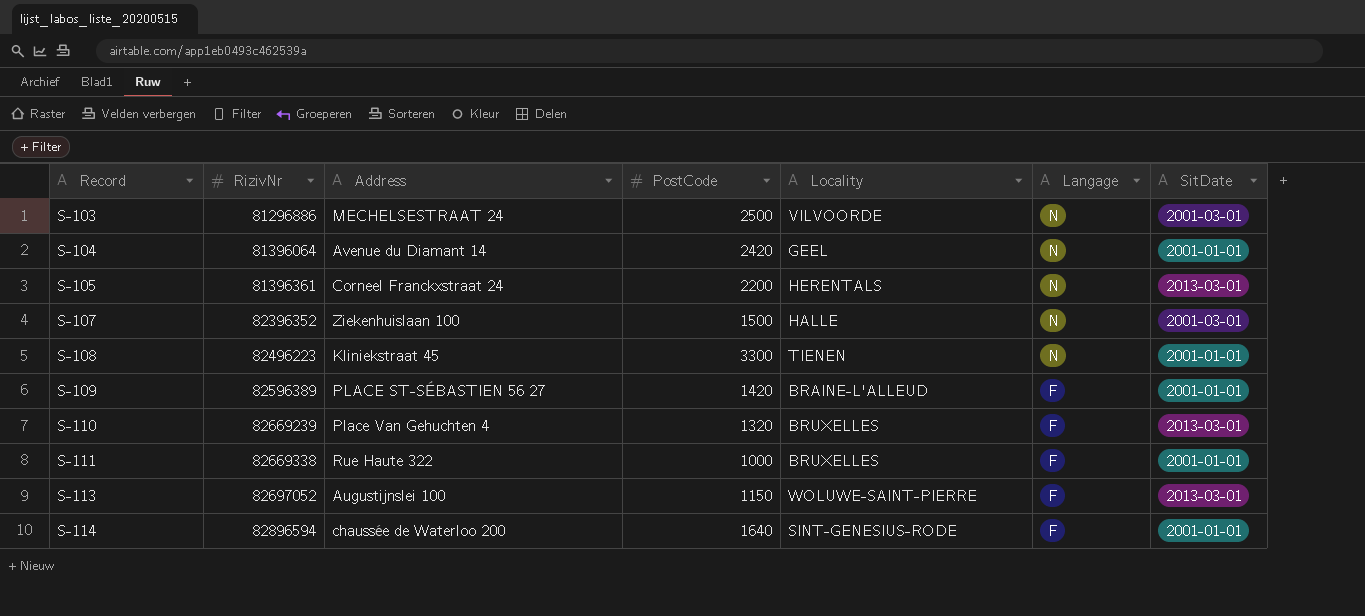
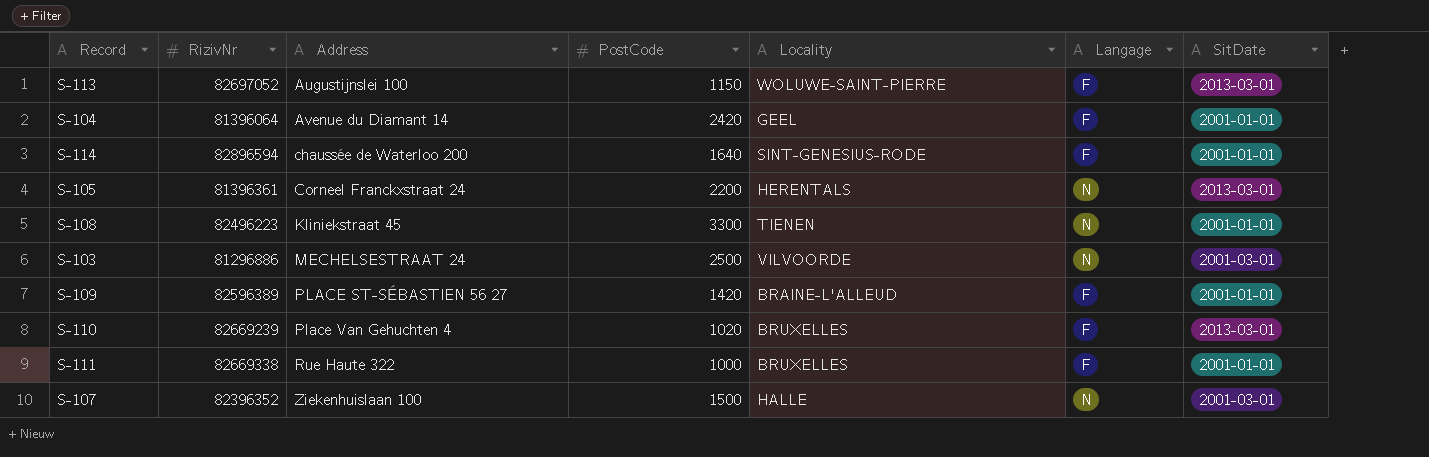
row order: Record ascending -> Address ascending
S-104 | Langage: N -> F
S-110 | PostCode: 1320 -> 1020

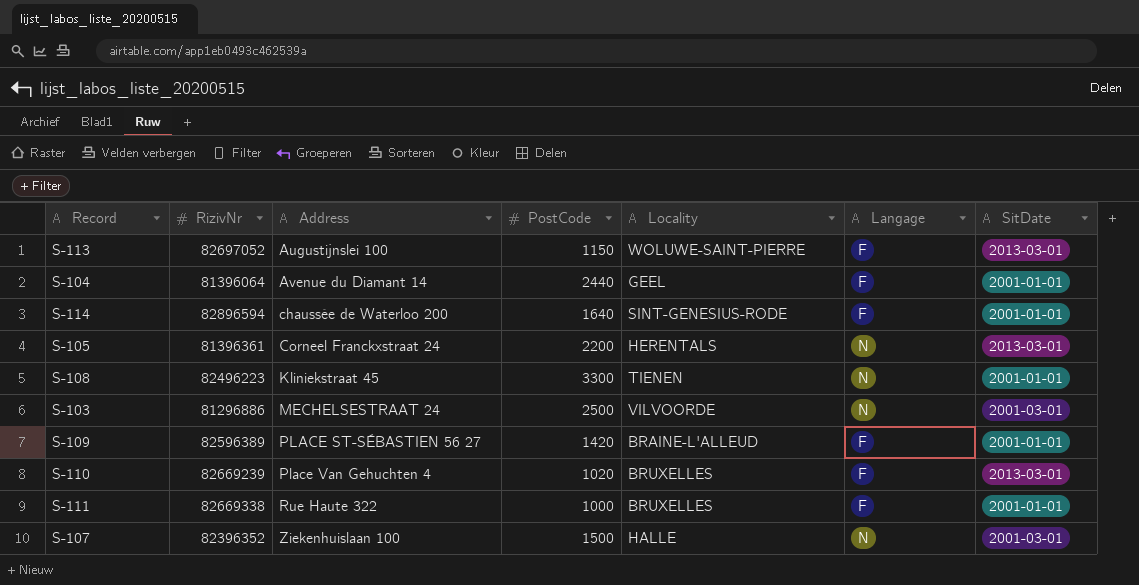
S-104 | PostCode: 2420 -> 2440

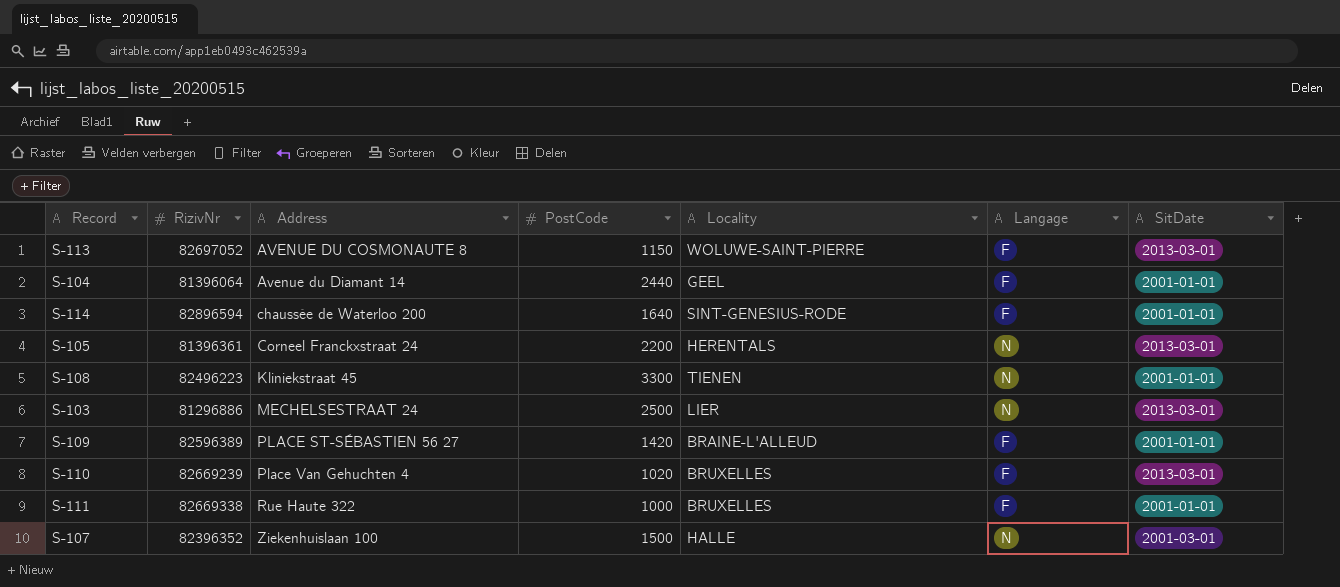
S-113 | Address: Augustijnslei 100 -> AVENUE DU COSMONAUTE 8
S-103 | Locality: VILVOORDE -> LIER
S-103 | SitDate: 2001-03-01 -> 2013-03-01

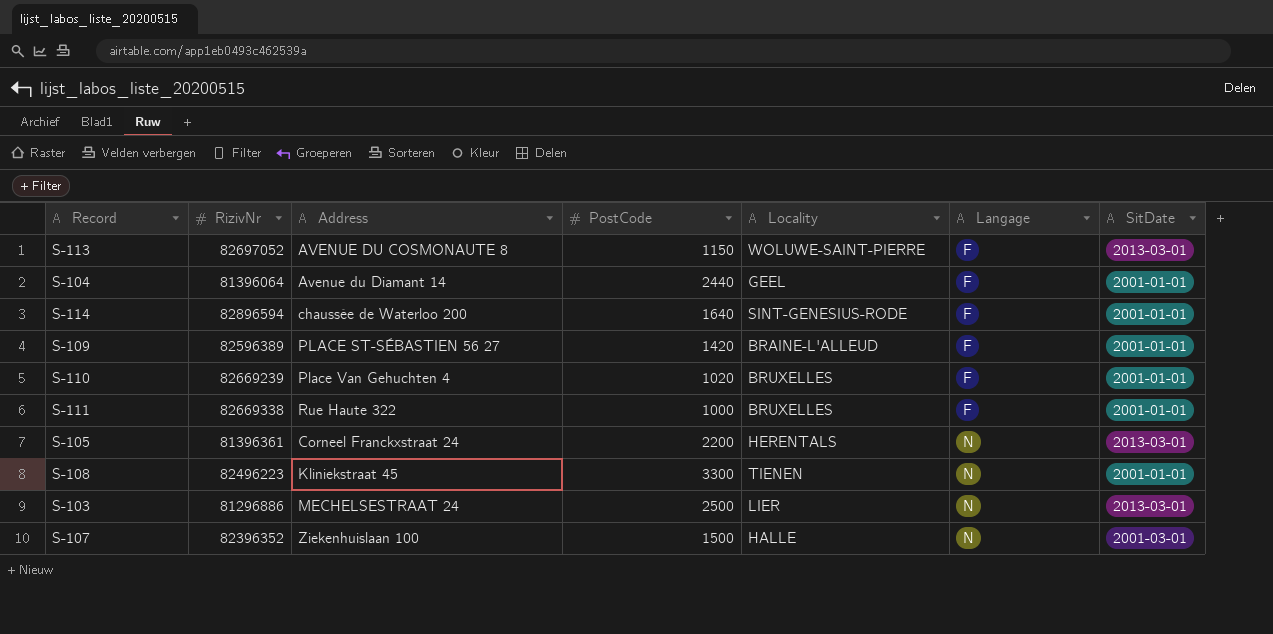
row order: Address ascending -> Langage ascending
S-110 | SitDate: 2013-03-01 -> 2001-01-01

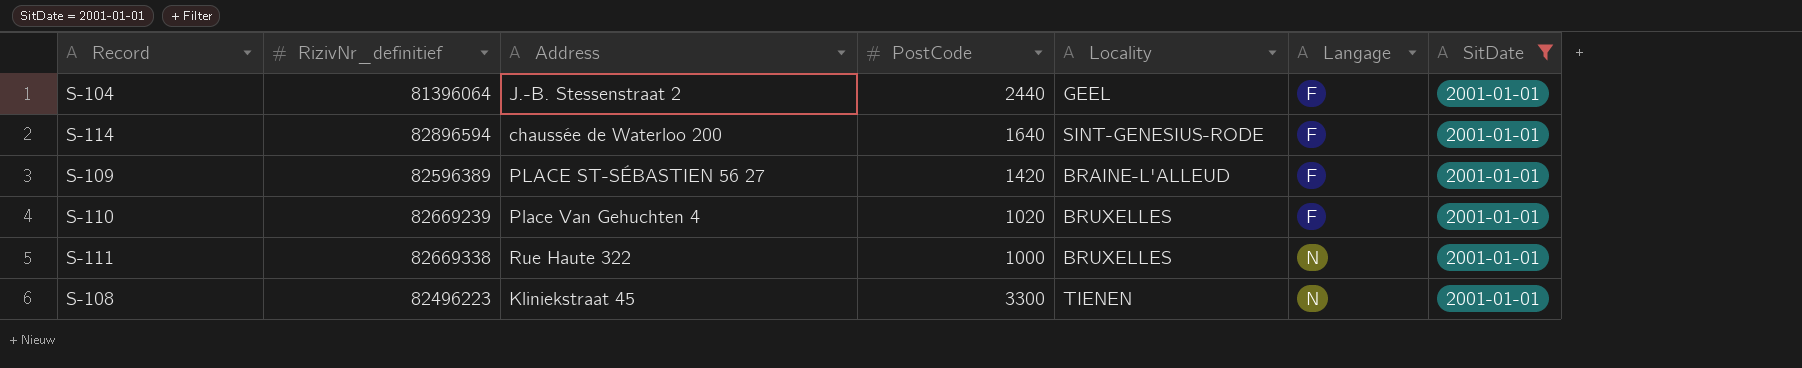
filter: none -> SitDate = 2001-01-01
column name: RizivNr -> RizivNr_definitief
S-104 | Address: Avenue du Diamant 14 -> J.-B. Stessenstraat 2
S-111 | Langage: F -> N

